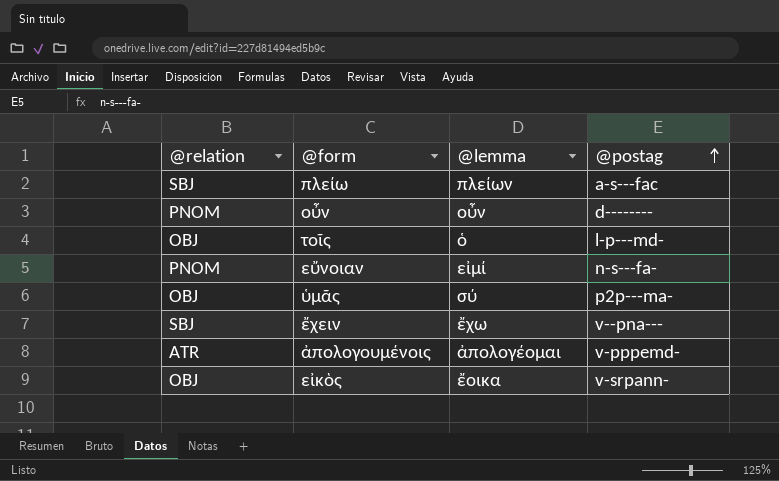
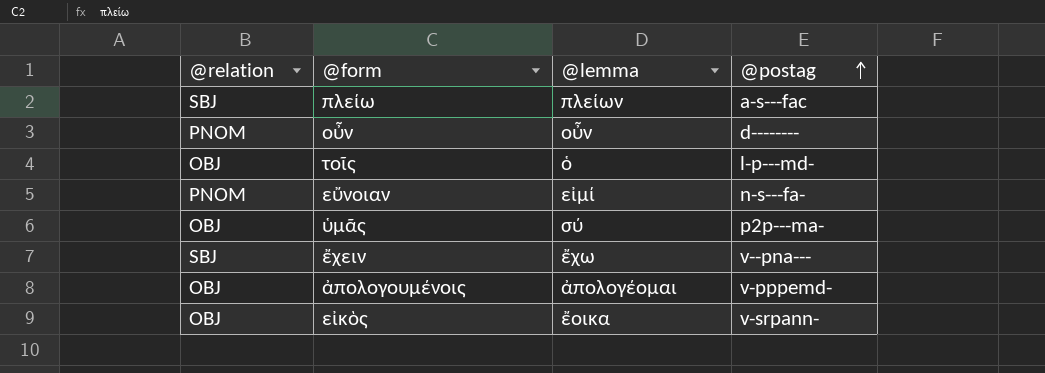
ἀπολογουμένοις | @relation: ATR -> OBJ

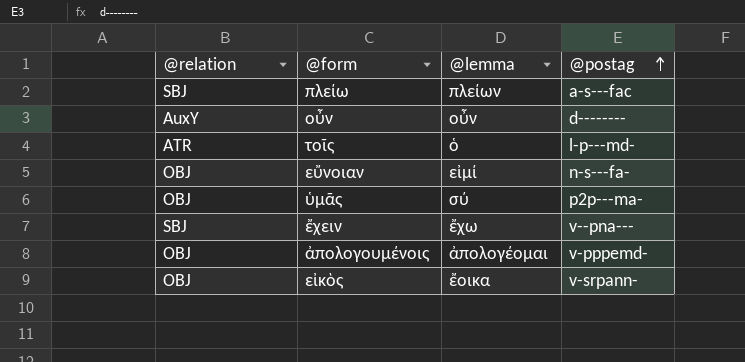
οὖν | @relation: PNOM -> AuxY
τοῖς | @relation: OBJ -> ATR
εὔνοιαν | @relation: PNOM -> OBJ

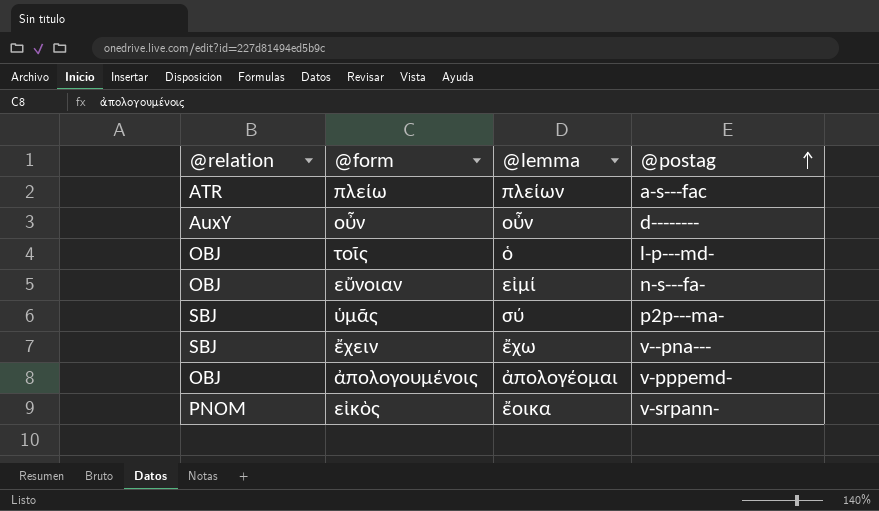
πλείω | @relation: SBJ -> ATR
τοῖς | @relation: ATR -> OBJ
ὑμᾶς | @relation: OBJ -> SBJ
εἰκὸς | @relation: OBJ -> PNOM

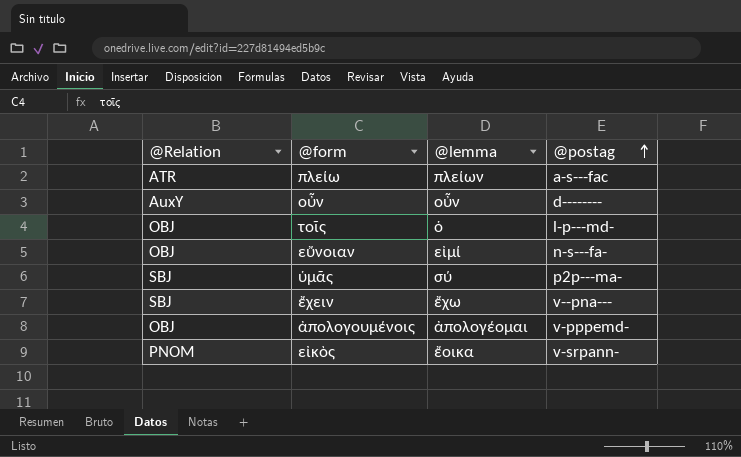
column name: @relation -> @Relation

